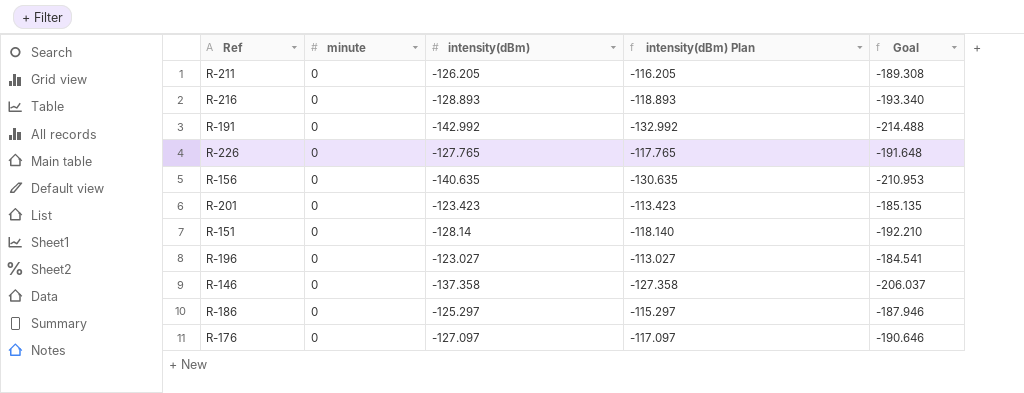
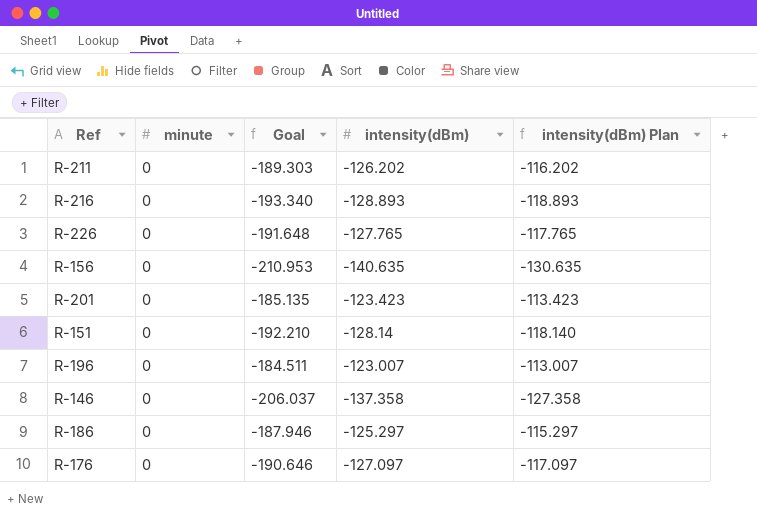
column Goal | position: 5 -> 3
row R-191: 0 | -142.992 | -132.992 | -214.488 -> none
R-211 | Goal: -189.308 -> -189.303
R-211 | intensity(dBm): -126.205 -> -126.202
R-211 | intensity(dBm) Plan: -116.205 -> -116.202
R-196 | Goal: -184.541 -> -184.511
R-196 | intensity(dBm): -123.027 -> -123.007
R-196 | intensity(dBm) Plan: -113.027 -> -113.007

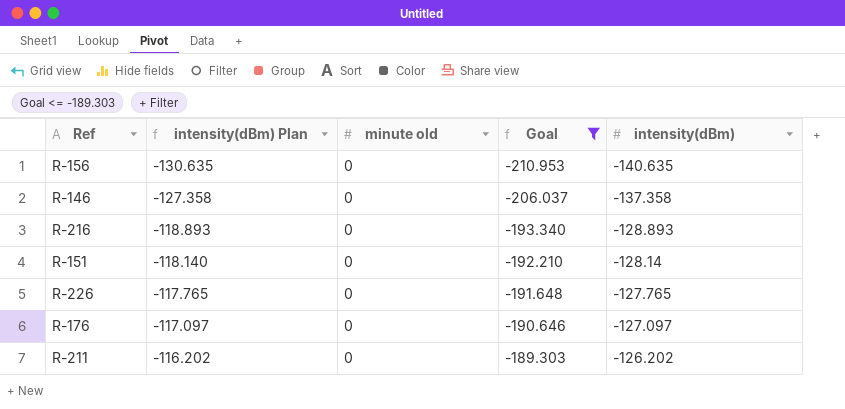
filter: none -> Goal <= -189.303
row order: none -> intensity(dBm) Plan ascending
column intensity(dBm) Plan | position: 5 -> 2
column name: minute -> minute old

